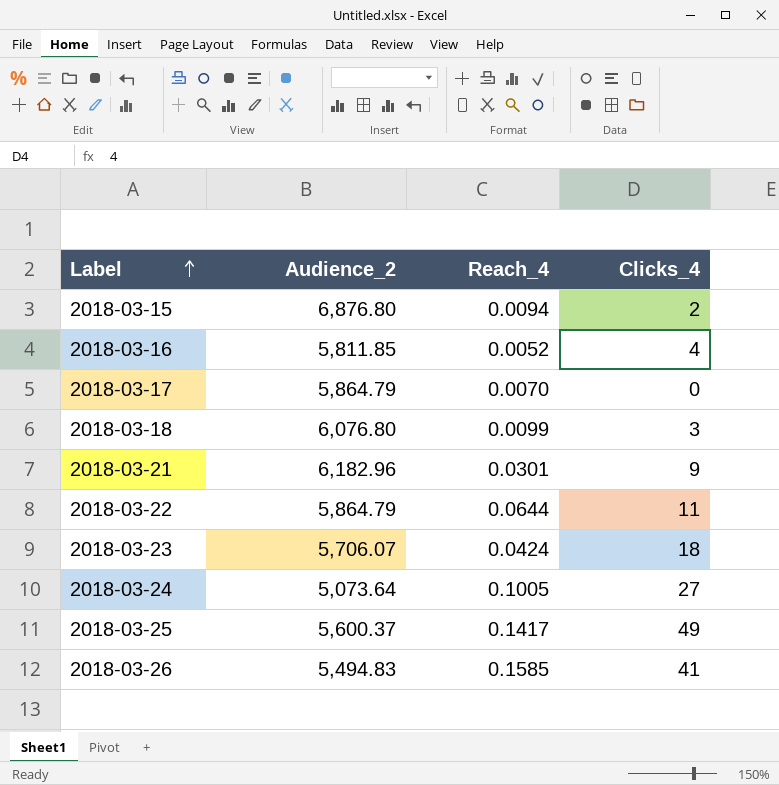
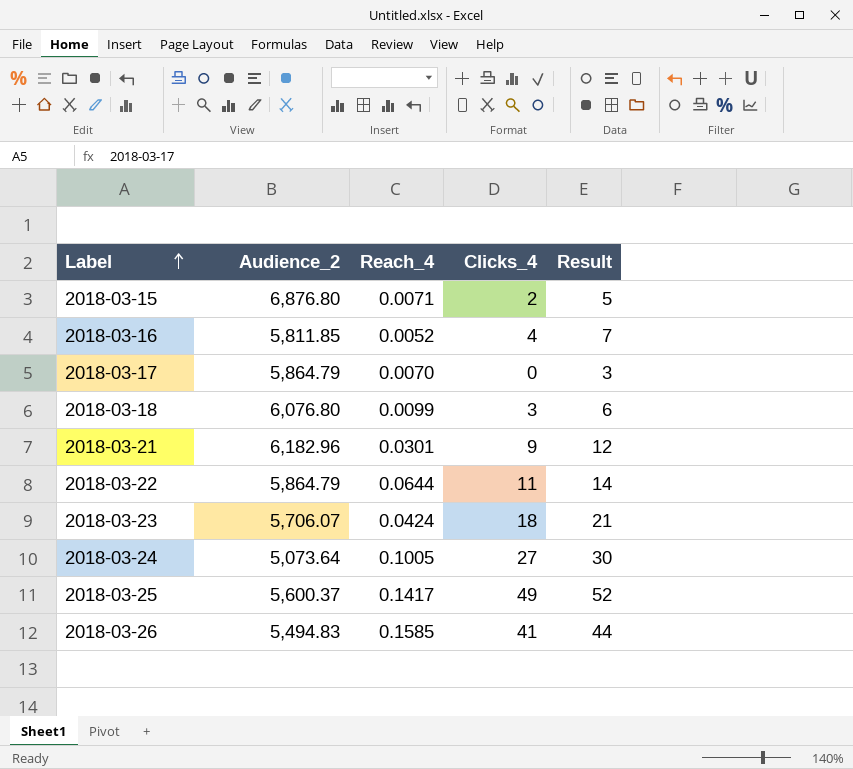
column Result | formula: none -> [Clicks_4] + 3
2018-03-15 | Reach_4: 0.0094 -> 0.0071

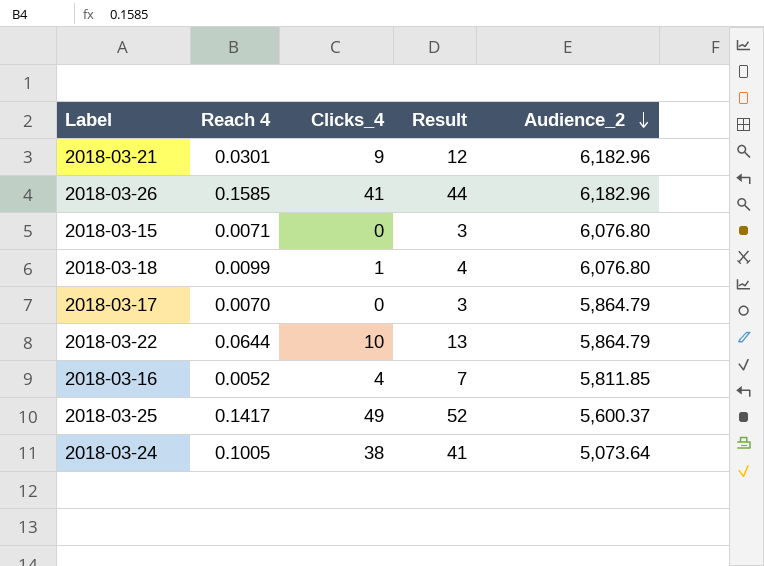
row order: Label ascending -> Audience_2 descending
column name: Reach_4 -> Reach 4
column Audience_2 | position: 2 -> 5
row 2018-03-23: 5,706.07 | 0.0424 | 18 | 21 -> none
2018-03-26 | Audience_2: 5,494.83 -> 6,182.96
2018-03-15 | Clicks_4: 2 -> 0
2018-03-15 | Result: 5 -> 3
2018-03-15 | Audience_2: 6,876.80 -> 6,076.80
2018-03-18 | Clicks_4: 3 -> 1
2018-03-18 | Result: 6 -> 4
2018-03-22 | Clicks_4: 11 -> 10
2018-03-22 | Result: 14 -> 13
2018-03-24 | Clicks_4: 27 -> 38
2018-03-24 | Result: 30 -> 41

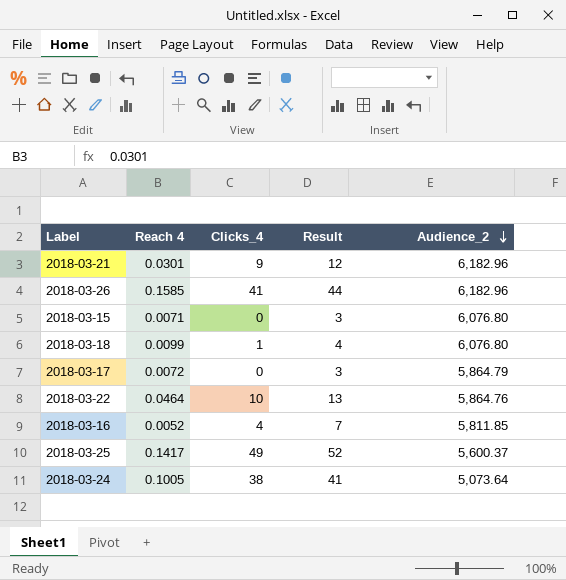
2018-03-17 | Reach 4: 0.0070 -> 0.0072
2018-03-22 | Reach 4: 0.0644 -> 0.0464
2018-03-22 | Audience_2: 5,864.79 -> 5,864.76

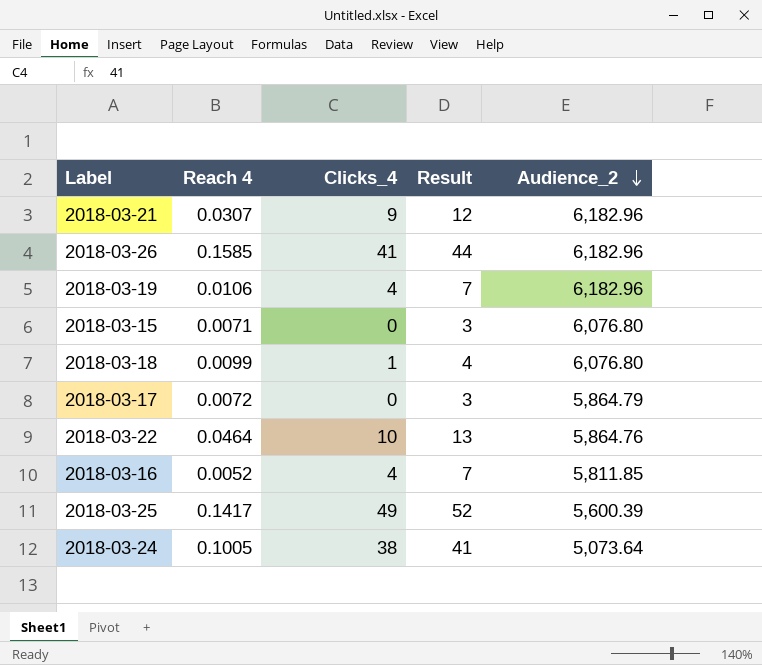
2018-03-21 | Reach 4: 0.0301 -> 0.0307
row 2018-03-19: none -> 0.0106 | 4 | 7 | 6,182.96
2018-03-25 | Audience_2: 5,600.37 -> 5,600.39

